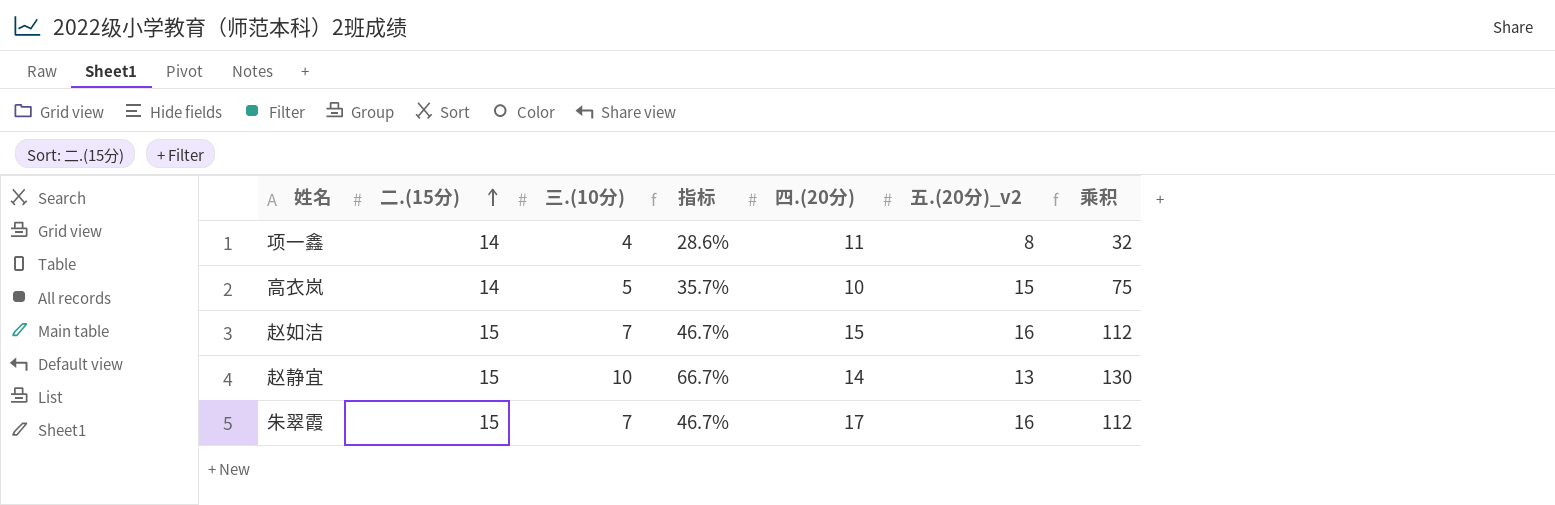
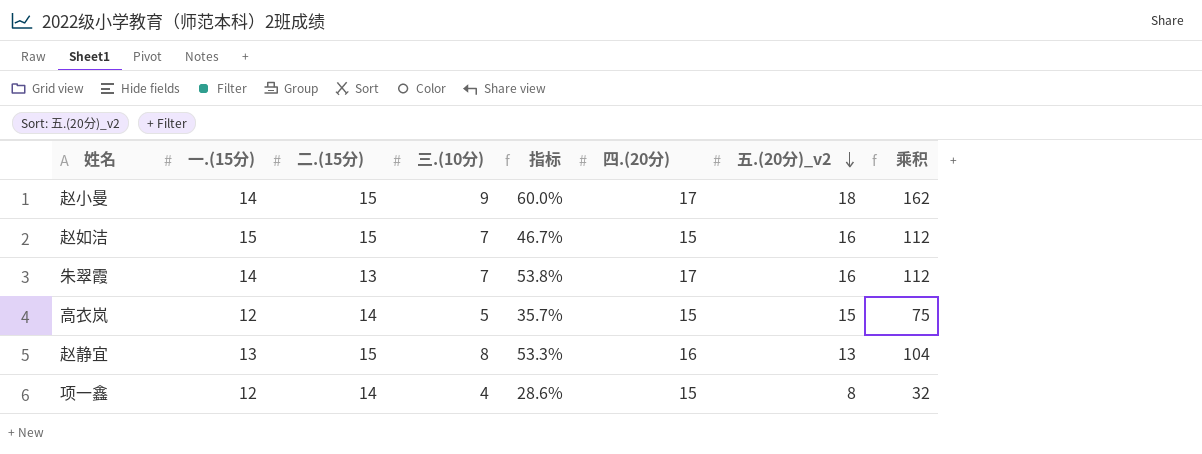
row order: 二.(15分) ascending -> 五.(20分)_v2 descending
column 一.(15分) | position: none -> 2
row 赵小曼: none -> 14 | 15 | 9 | 60.0% | 17 | 18 | 162
朱翠霞 | 二.(15分): 15 -> 13
朱翠霞 | 指标: 46.7% -> 53.8%
高衣岚 | 四.(20分): 10 -> 15
赵静宜 | 三.(10分): 10 -> 8
赵静宜 | 指标: 66.7% -> 53.3%
赵静宜 | 四.(20分): 14 -> 16
赵静宜 | 乘积: 130 -> 104
项一鑫 | 四.(20分): 11 -> 15

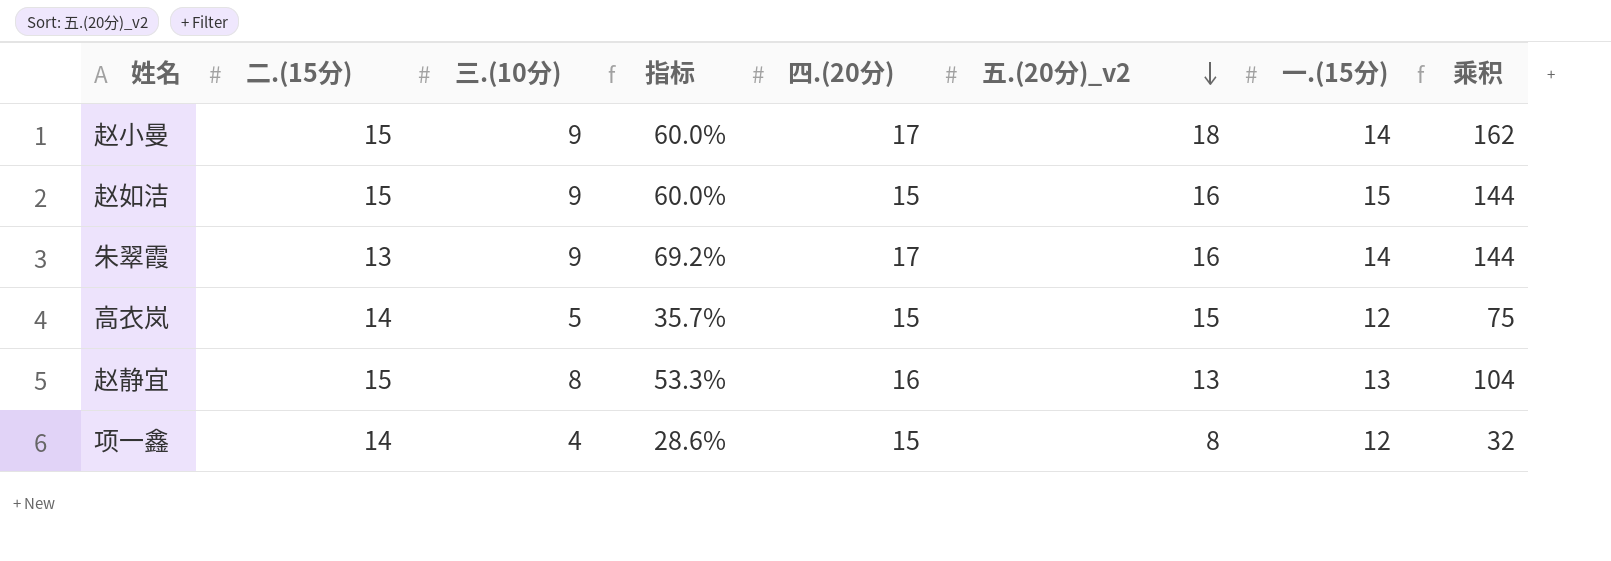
column 一.(15分) | position: 2 -> 7
赵如洁 | 三.(10分): 7 -> 9
赵如洁 | 指标: 46.7% -> 60.0%
赵如洁 | 乘积: 112 -> 144
朱翠霞 | 三.(10分): 7 -> 9
朱翠霞 | 指标: 53.8% -> 69.2%
朱翠霞 | 乘积: 112 -> 144

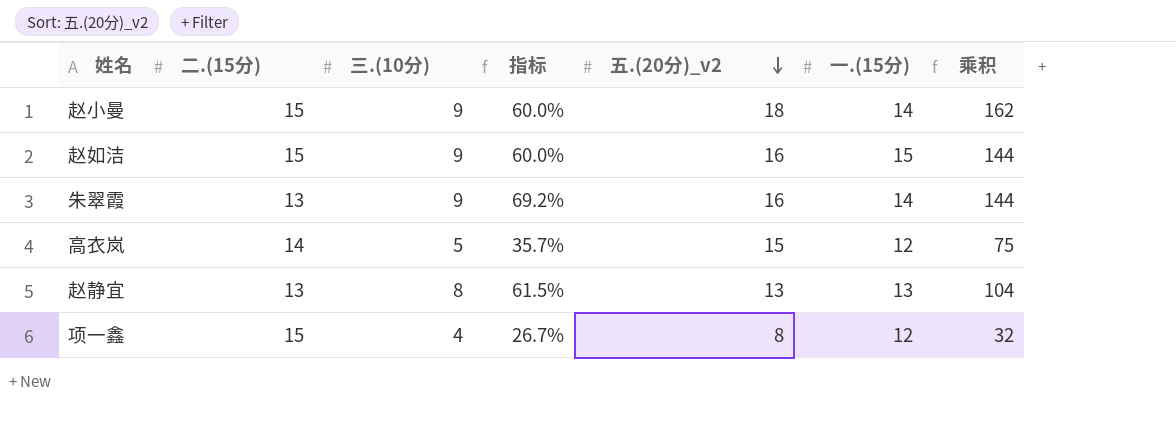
column 四.(20分) | position: 5 -> none
赵静宜 | 二.(15分): 15 -> 13
赵静宜 | 指标: 53.3% -> 61.5%
项一鑫 | 二.(15分): 14 -> 15
项一鑫 | 指标: 28.6% -> 26.7%

